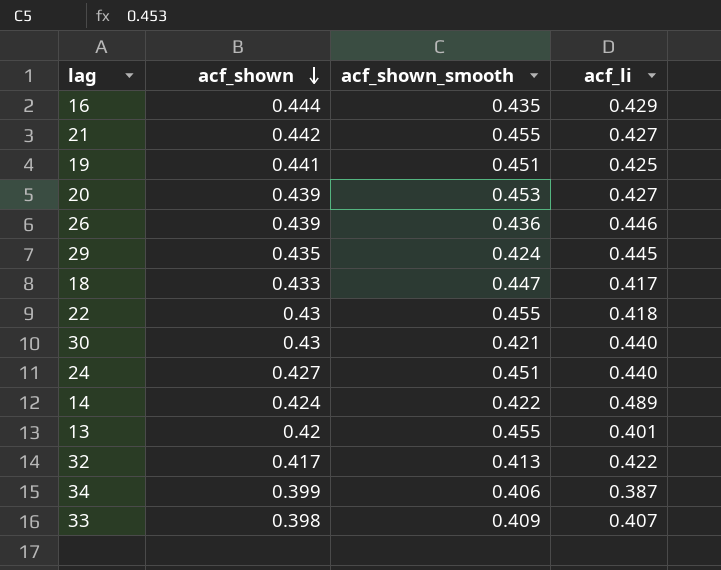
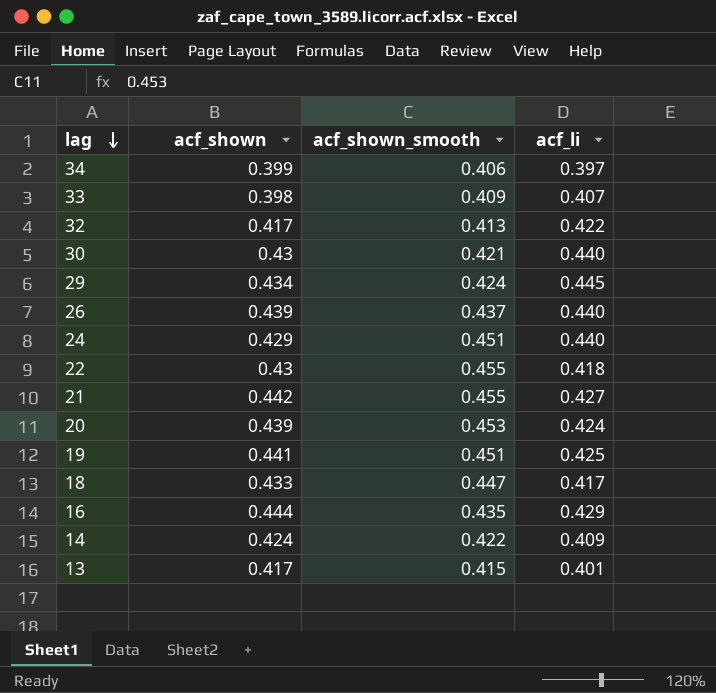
row order: acf_shown descending -> lag descending
34 | acf_li: 0.387 -> 0.397
29 | acf_shown: 0.435 -> 0.434
26 | acf_shown_smooth: 0.436 -> 0.437
26 | acf_li: 0.446 -> 0.440
24 | acf_shown: 0.427 -> 0.429
20 | acf_li: 0.427 -> 0.424
14 | acf_li: 0.489 -> 0.409
13 | acf_shown: 0.42 -> 0.417
13 | acf_shown_smooth: 0.455 -> 0.415

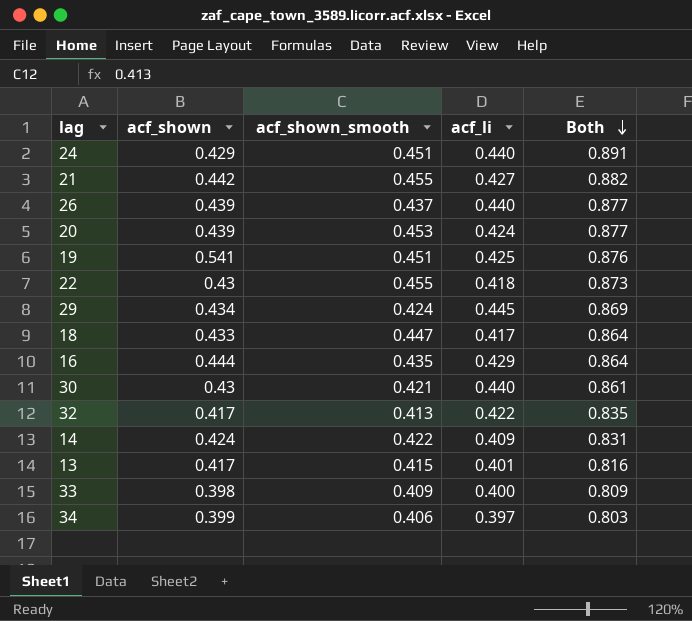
row order: lag descending -> Both descending
column Both | formula: none -> [acf_shown_smooth] + [acf_li]
19 | acf_shown: 0.441 -> 0.541
33 | acf_li: 0.407 -> 0.400

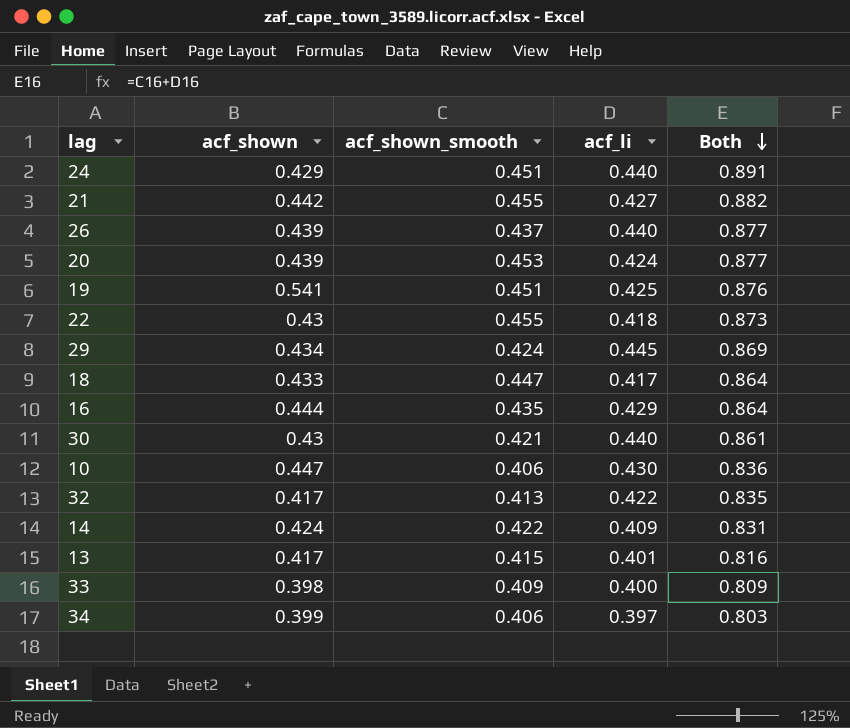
row 10: none -> 0.447 | 0.406 | 0.430 | 0.836

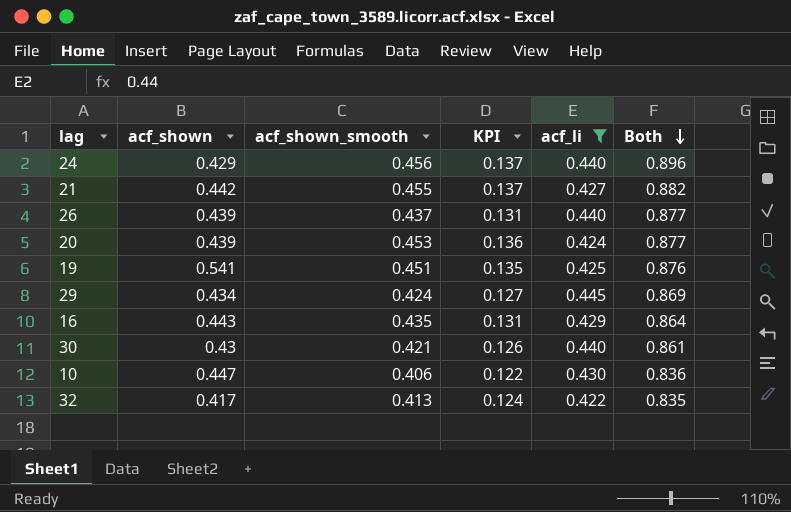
filter: none -> acf_li >= 0.422
column KPI | formula: none -> [acf_shown_smooth] * 0.3
24 | acf_shown_smooth: 0.451 -> 0.456
24 | Both: 0.891 -> 0.896
16 | acf_shown: 0.444 -> 0.443

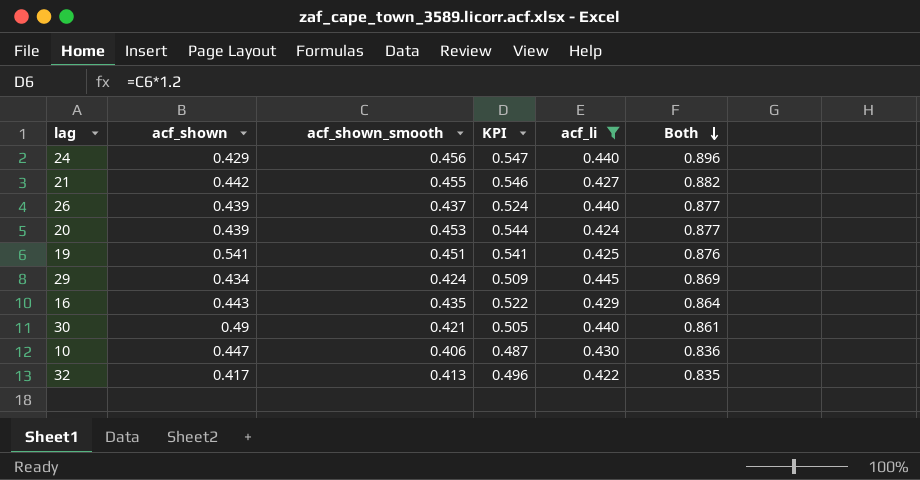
column KPI | formula: [acf_shown_smooth] * 0.3 -> [acf_shown_smooth] * 1.2
30 | acf_shown: 0.43 -> 0.49

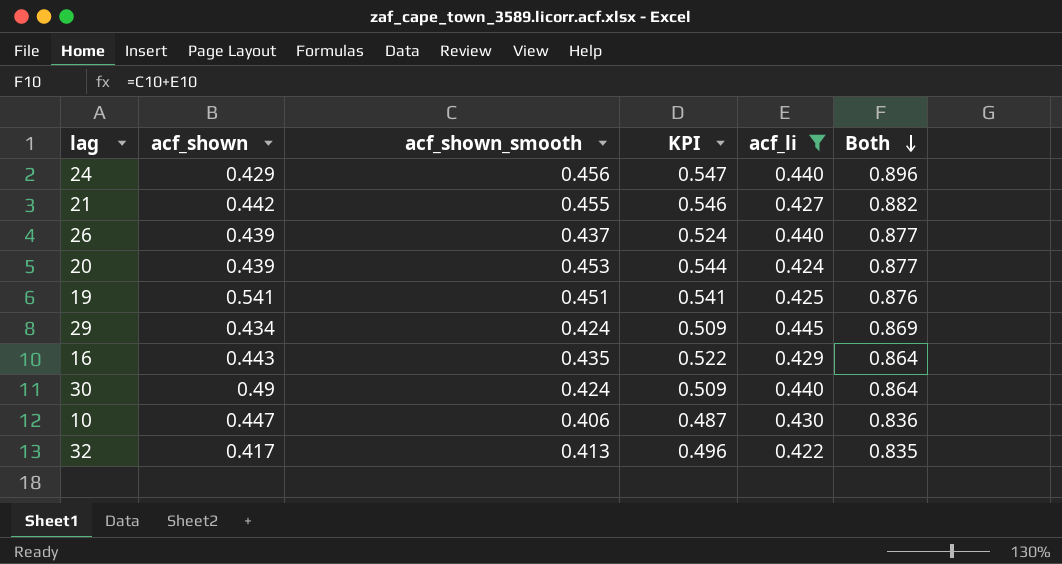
30 | acf_shown_smooth: 0.421 -> 0.424
30 | KPI: 0.505 -> 0.509
30 | Both: 0.861 -> 0.864

